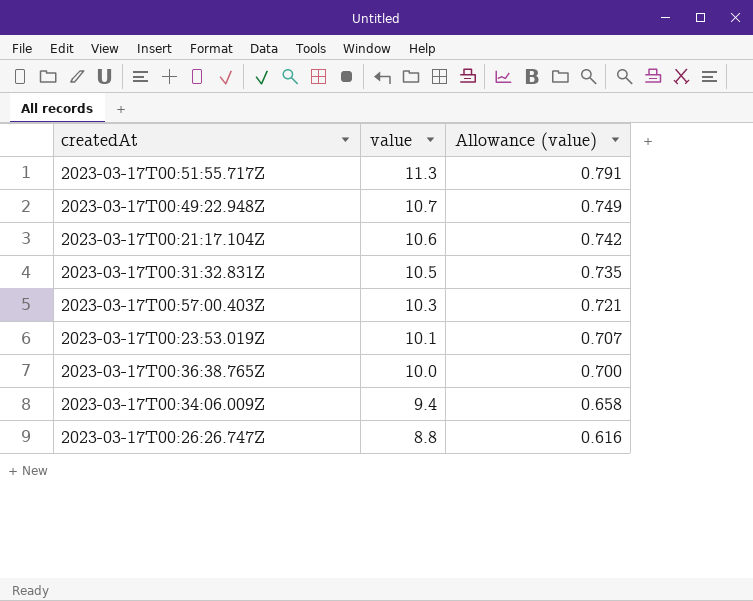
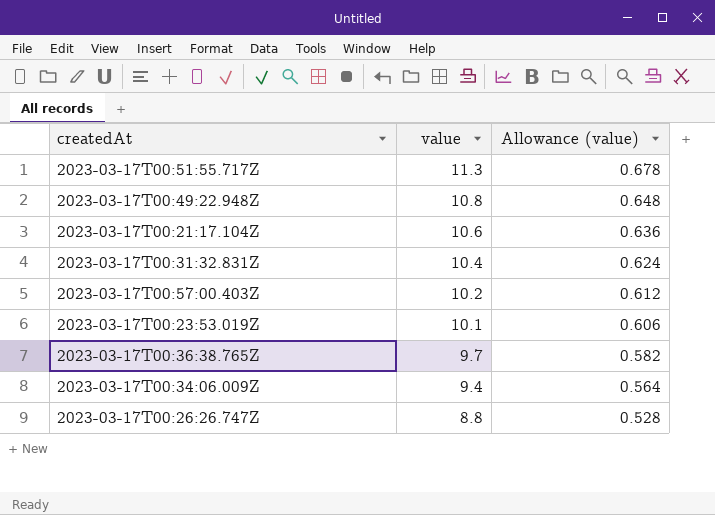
column Allowance (value) | formula: [value] * 0.07 -> [value] * 0.06
2023-03-17T00:49:22.948Z | value: 10.7 -> 10.8
2023-03-17T00:31:32.831Z | value: 10.5 -> 10.4
2023-03-17T00:57:00.403Z | value: 10.3 -> 10.2
2023-03-17T00:36:38.765Z | value: 10.0 -> 9.7

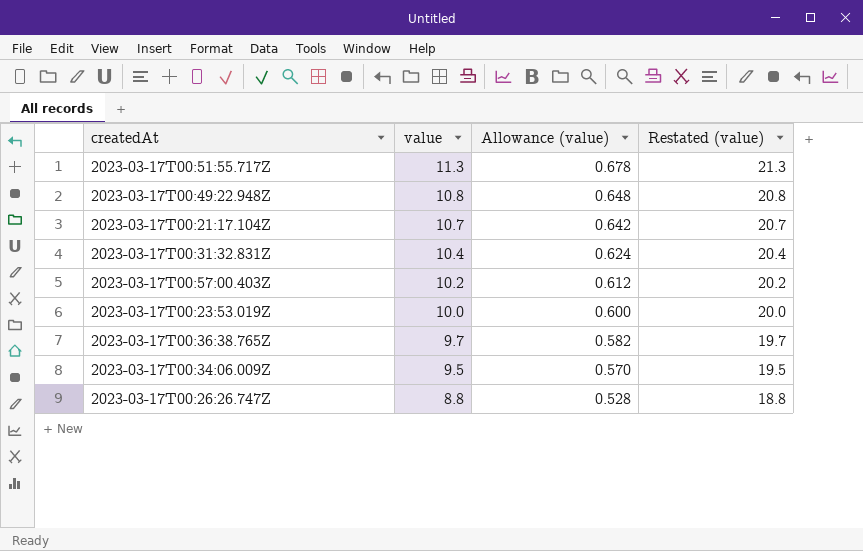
column Restated (value) | formula: none -> [value] + 10
2023-03-17T00:21:17.104Z | value: 10.6 -> 10.7
2023-03-17T00:21:17.104Z | Allowance (value): 0.636 -> 0.642
2023-03-17T00:23:53.019Z | value: 10.1 -> 10.0
2023-03-17T00:23:53.019Z | Allowance (value): 0.606 -> 0.600
2023-03-17T00:34:06.009Z | value: 9.4 -> 9.5
2023-03-17T00:34:06.009Z | Allowance (value): 0.564 -> 0.570

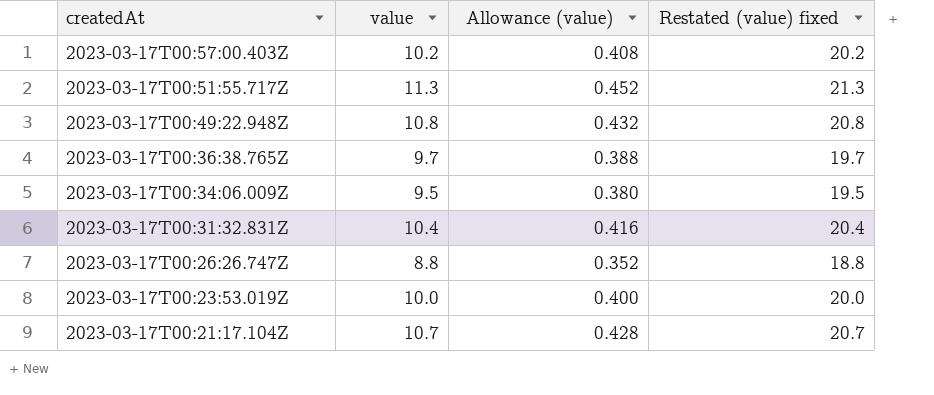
row order: value descending -> createdAt descending
column Allowance (value) | formula: [value] * 0.06 -> [value] * 0.04
column name: Restated (value) -> Restated (value) fixed

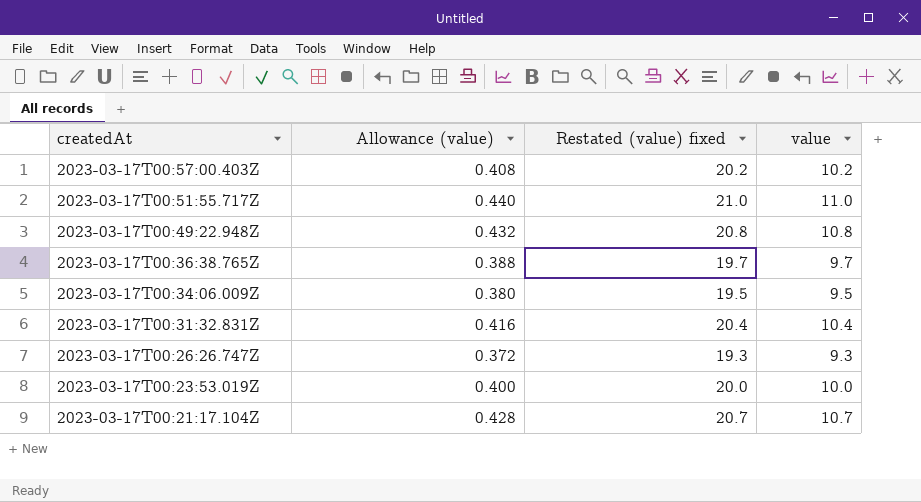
column value | position: 2 -> 4
2023-03-17T00:51:55.717Z | Allowance (value): 0.452 -> 0.440
2023-03-17T00:51:55.717Z | Restated (value) fixed: 21.3 -> 21.0
2023-03-17T00:51:55.717Z | value: 11.3 -> 11.0
2023-03-17T00:26:26.747Z | Allowance (value): 0.352 -> 0.372
2023-03-17T00:26:26.747Z | Restated (value) fixed: 18.8 -> 19.3
2023-03-17T00:26:26.747Z | value: 8.8 -> 9.3

